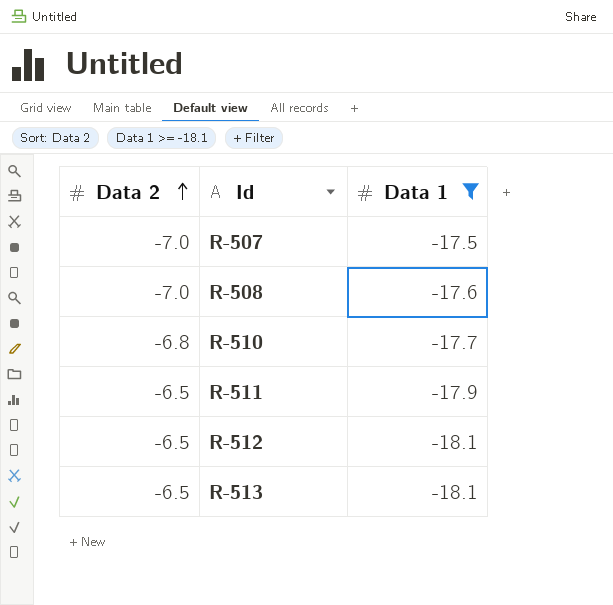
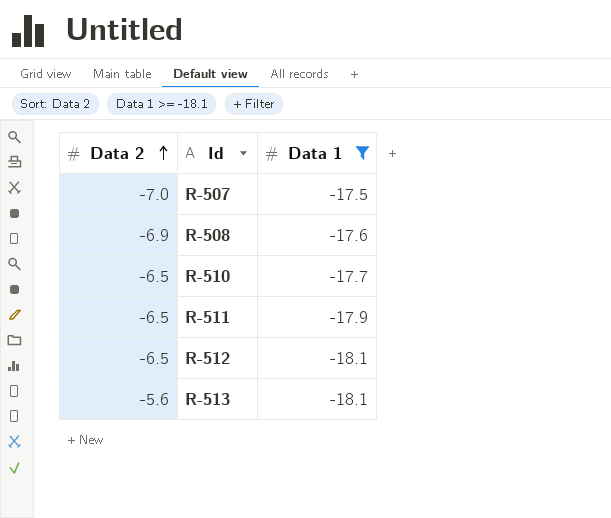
R-508 | Data 2: -7.0 -> -6.9
R-510 | Data 2: -6.8 -> -6.5
R-513 | Data 2: -6.5 -> -5.6

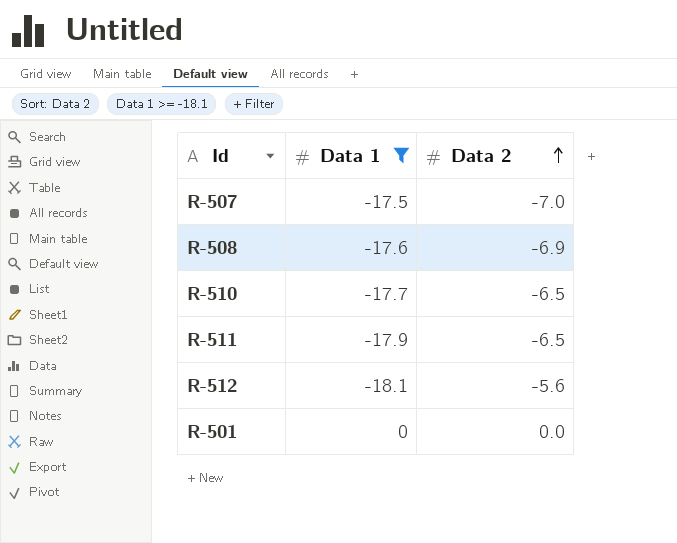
column Data 2 | position: 1 -> 3
row R-513: -5.6 | -18.1 -> none
R-512 | Data 2: -6.5 -> -5.6
row R-501: none -> 0 | 0.0

